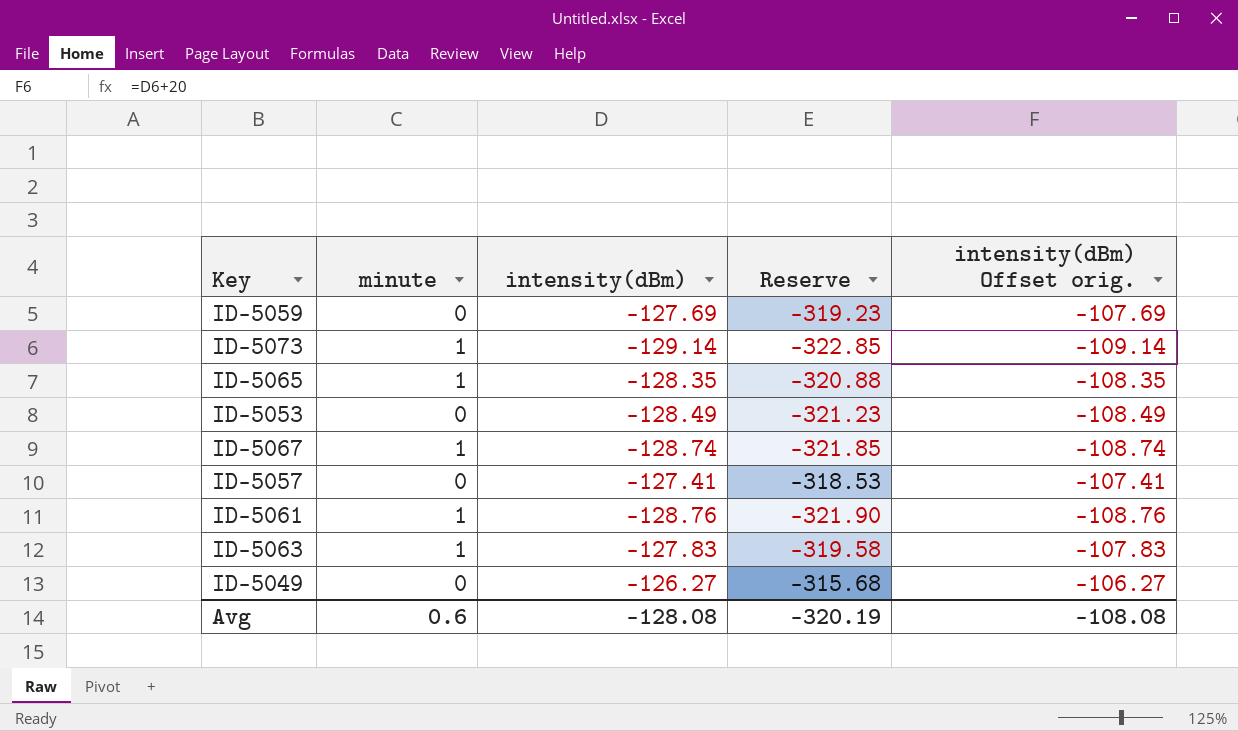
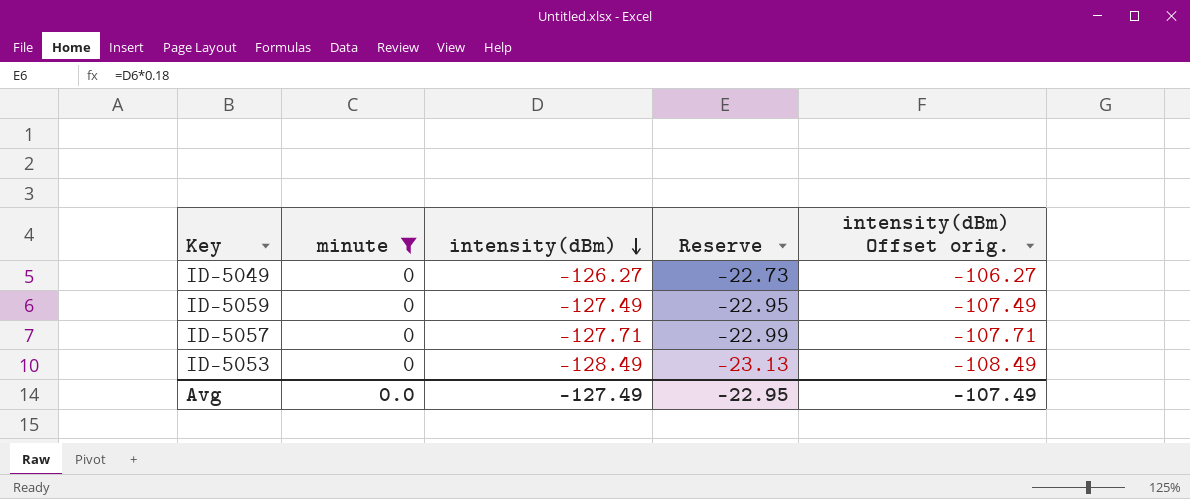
filter: none -> minute = 0
row order: none -> intensity(dBm) descending
column Reserve | formula: [intensity(dBm)] * 2.5 -> [intensity(dBm)] * 0.18
ID-5059 | intensity(dBm): -127.69 -> -127.49
ID-5059 | intensity(dBm) Offset orig.: -107.69 -> -107.49
ID-5057 | intensity(dBm): -127.41 -> -127.71
ID-5057 | intensity(dBm) Offset orig.: -107.41 -> -107.71
Avg | minute: 0.6 -> 0.0
Avg | intensity(dBm): -128.08 -> -127.49
Avg | Reserve: -320.19 -> -22.95
Avg | intensity(dBm) Offset orig.: -108.08 -> -107.49

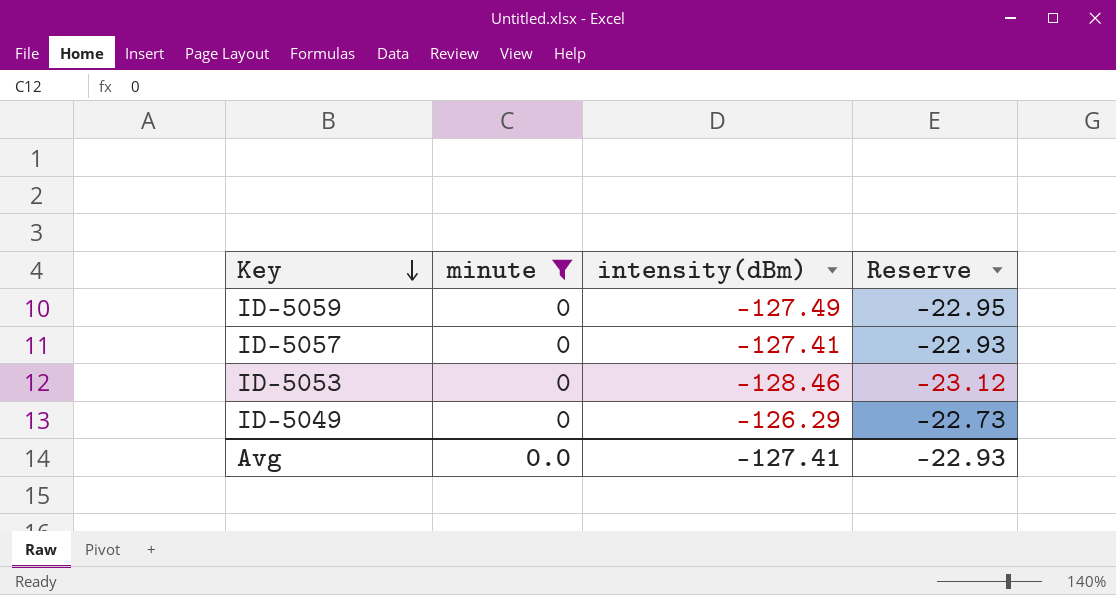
row order: intensity(dBm) descending -> Key descending
column intensity(dBm) Offset orig. | formula: [intensity(dBm)] + 20 -> none
ID-5057 | intensity(dBm): -127.71 -> -127.41
ID-5057 | Reserve: -22.99 -> -22.93
ID-5053 | intensity(dBm): -128.49 -> -128.46
ID-5053 | Reserve: -23.13 -> -23.12
ID-5049 | intensity(dBm): -126.27 -> -126.29
Avg | intensity(dBm): -127.49 -> -127.41
Avg | Reserve: -22.95 -> -22.93

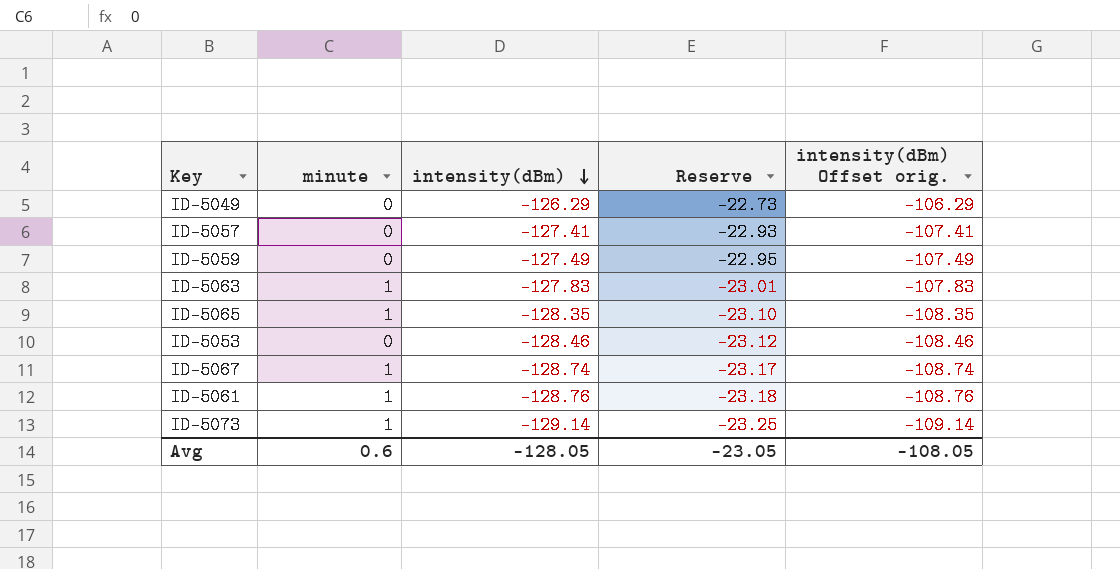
filter: minute = 0 -> none
row order: Key descending -> intensity(dBm) descending
column intensity(dBm) Offset orig. | formula: none -> [intensity(dBm)] + 20
Avg | minute: 0.0 -> 0.6
Avg | intensity(dBm): -127.41 -> -128.05
Avg | Reserve: -22.93 -> -23.05

